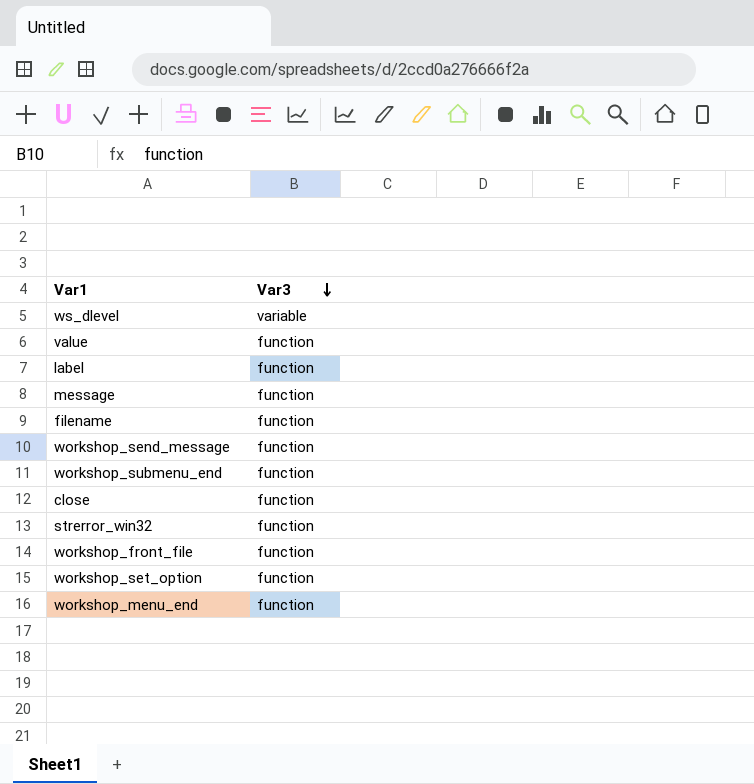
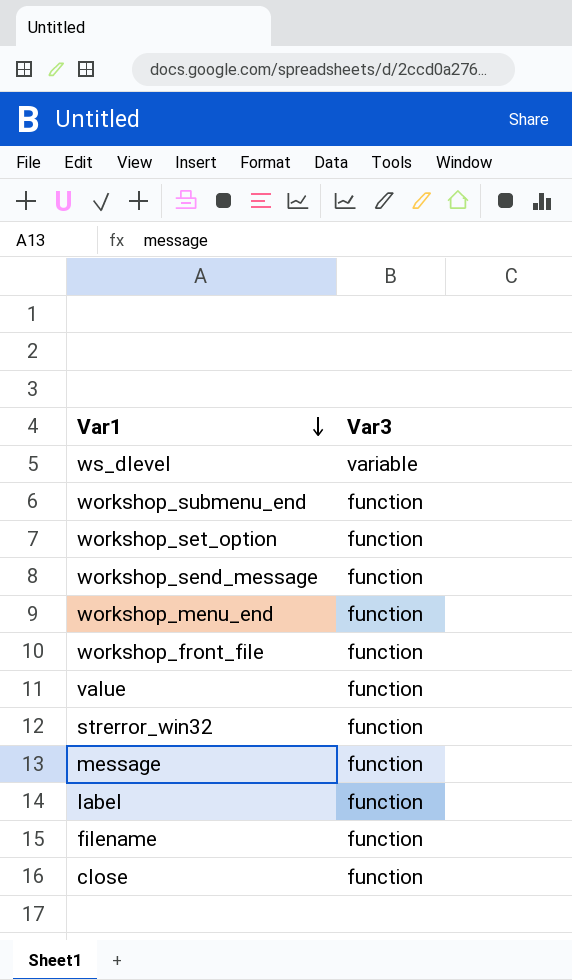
row order: Var3 descending -> Var1 descending

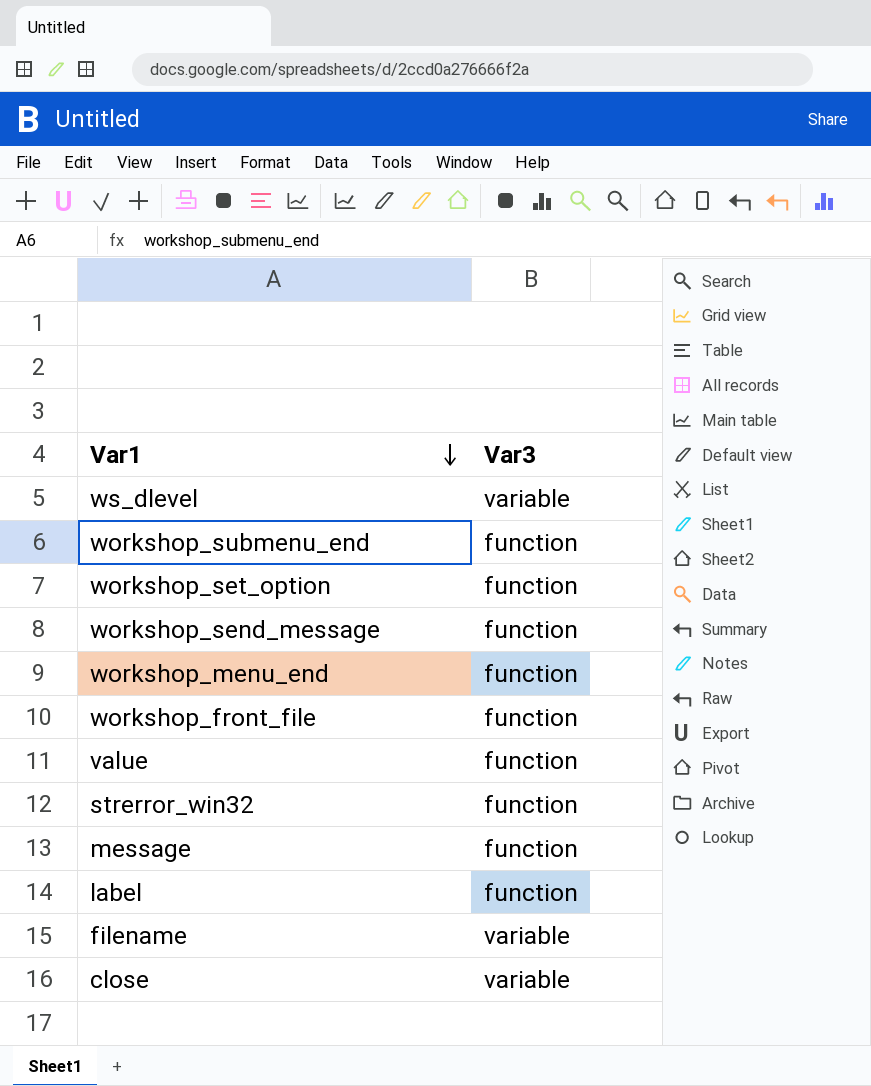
filename | Var3: function -> variable
close | Var3: function -> variable

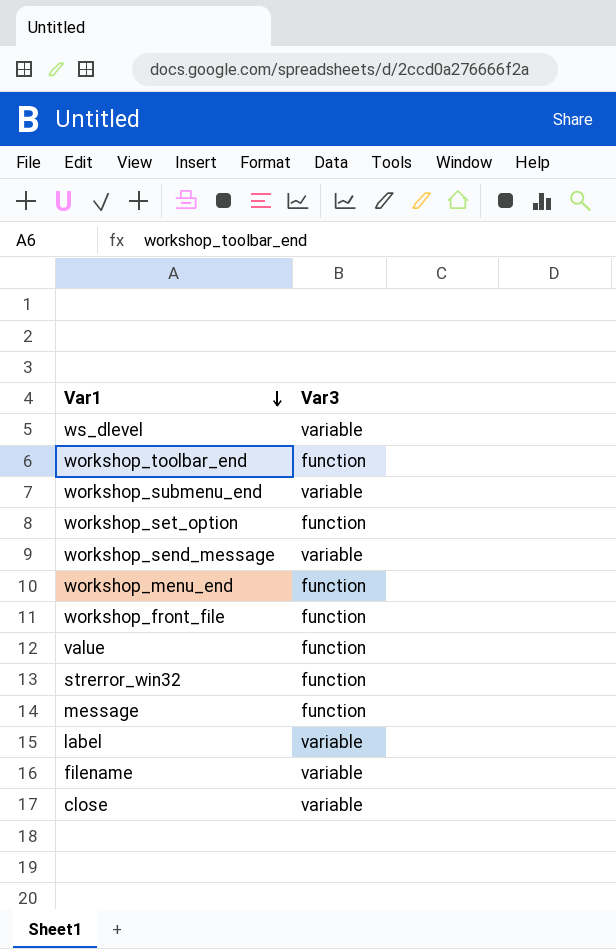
row workshop_toolbar_end: none -> function
workshop_submenu_end | Var3: function -> variable
workshop_send_message | Var3: function -> variable
label | Var3: function -> variable

